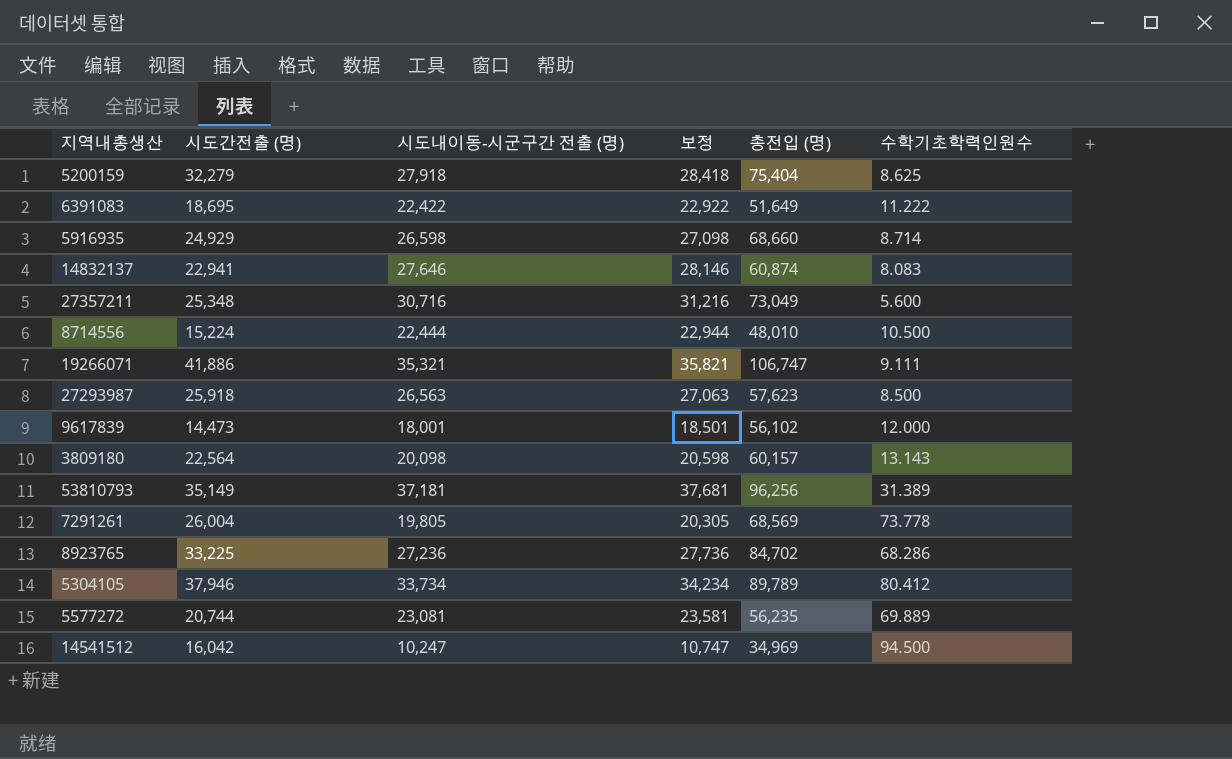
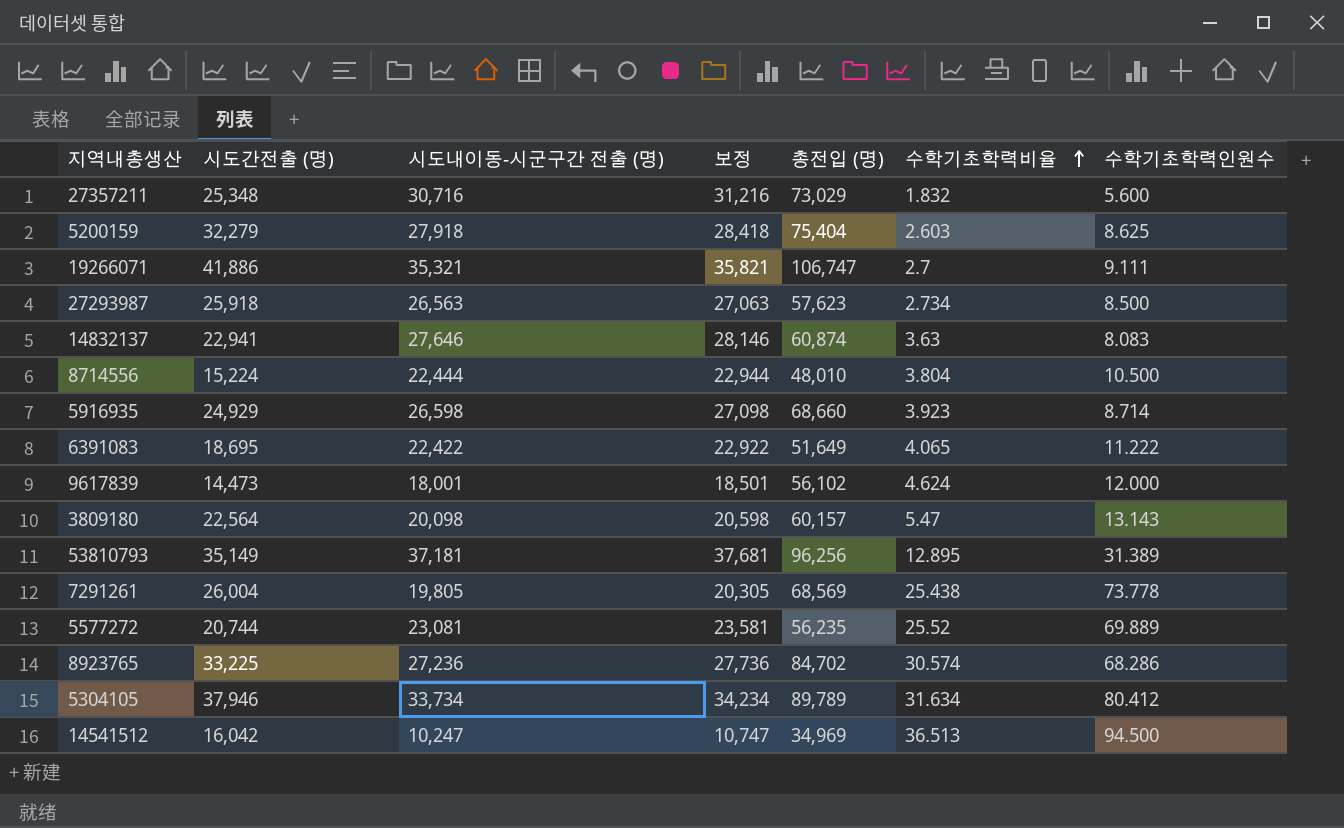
row order: none -> 수학기초학력비율 ascending
column 수학기초학력비율 | position: none -> 6
27357211 | 총전입 (명): 73,049 -> 73,029

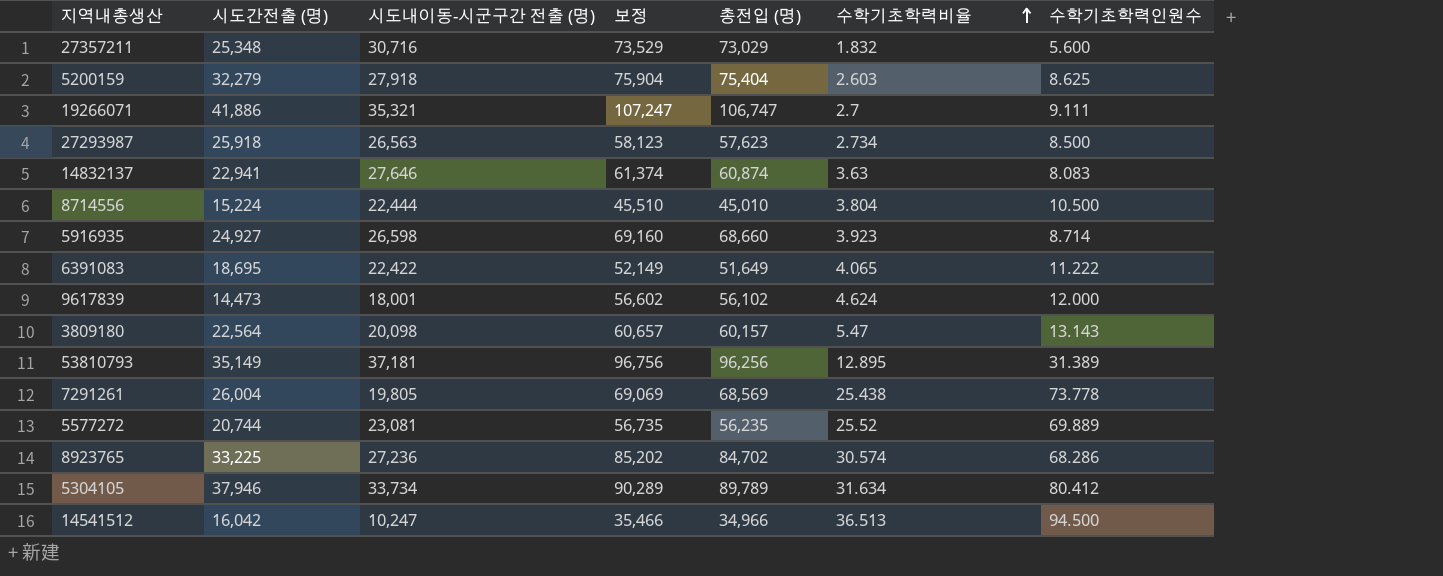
column 보정 | formula: [시도내이동-시군구간 전출 (명)] + 500 -> [총전입 (명)] + 500
8714556 | 총전입 (명): 48,010 -> 45,010
5916935 | 시도간전출 (명): 24,929 -> 24,927
14541512 | 총전입 (명): 34,969 -> 34,966

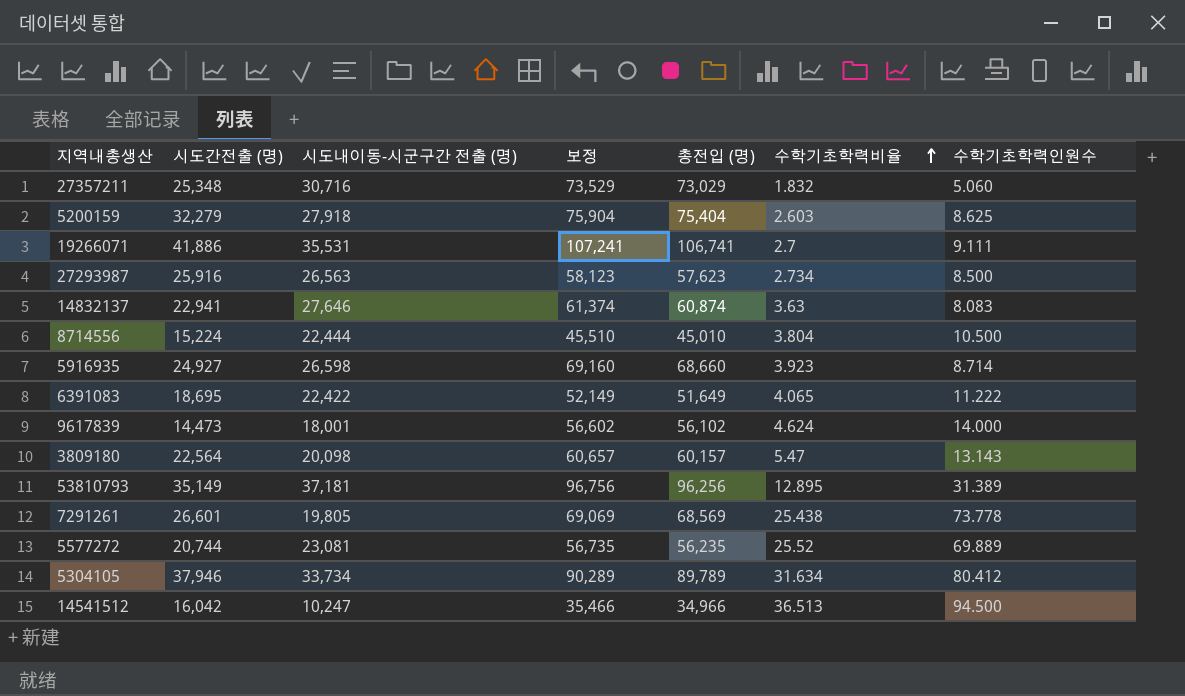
row 8923765: 33,225 | 27,236 | 85,202 | 84,702 | 30.574 | 68.286 -> none
27357211 | 수학기초학력인원수: 5.600 -> 5.060
19266071 | 시도내이동-시군구간 전출 (명): 35,321 -> 35,531
19266071 | 보정: 107,247 -> 107,241
19266071 | 총전입 (명): 106,747 -> 106,741
27293987 | 시도간전출 (명): 25,918 -> 25,916
9617839 | 수학기초학력인원수: 12.000 -> 14.000
7291261 | 시도간전출 (명): 26,004 -> 26,601

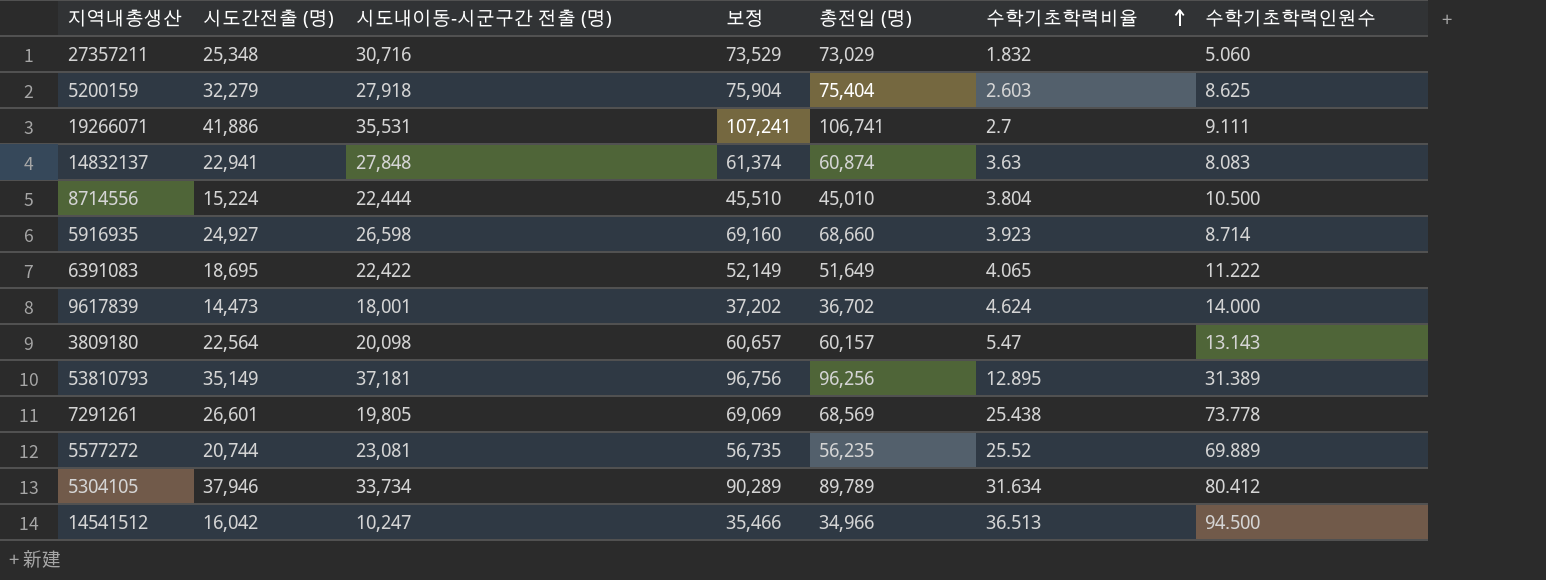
row 27293987: 25,916 | 26,563 | 58,123 | 57,623 | 2.734 | 8.500 -> none
14832137 | 시도내이동-시군구간 전출 (명): 27,646 -> 27,848
9617839 | 보정: 56,602 -> 37,202
9617839 | 총전입 (명): 56,102 -> 36,702

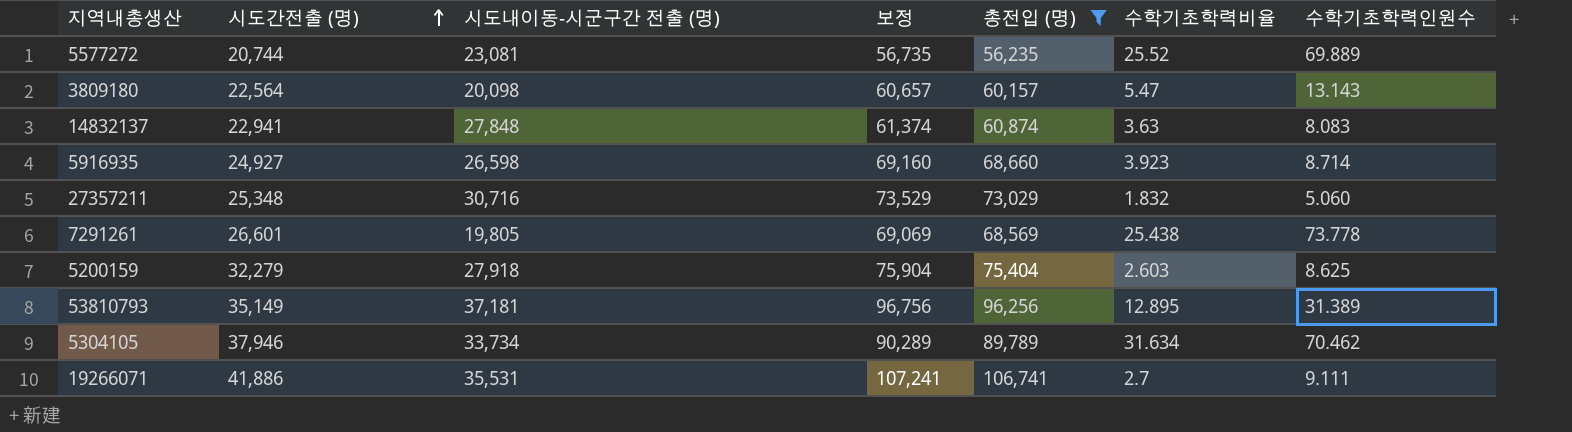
filter: none -> 총전입 (명) >= 56,235
row order: 수학기초학력비율 ascending -> 시도간전출 (명) ascending
5304105 | 수학기초학력인원수: 80.412 -> 70.462

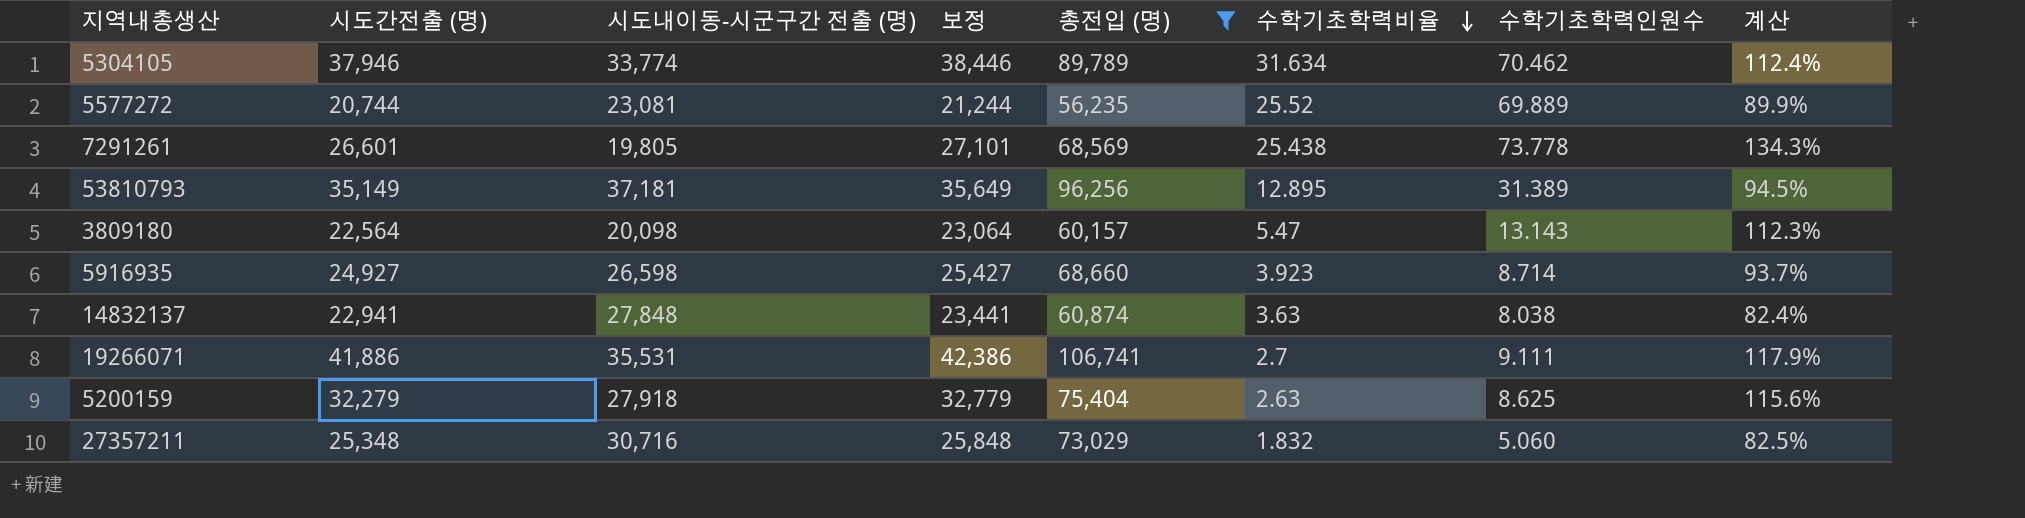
row order: 시도간전출 (명) ascending -> 수학기초학력비율 descending
column 보정 | formula: [총전입 (명)] + 500 -> [시도간전출 (명)] + 500
column 계산 | formula: none -> [시도간전출 (명)] / [시도내이동-시군구간 전출 (명)]
5304105 | 시도내이동-시군구간 전출 (명): 33,734 -> 33,774
14832137 | 수학기초학력인원수: 8.083 -> 8.038
5200159 | 수학기초학력비율: 2.603 -> 2.63

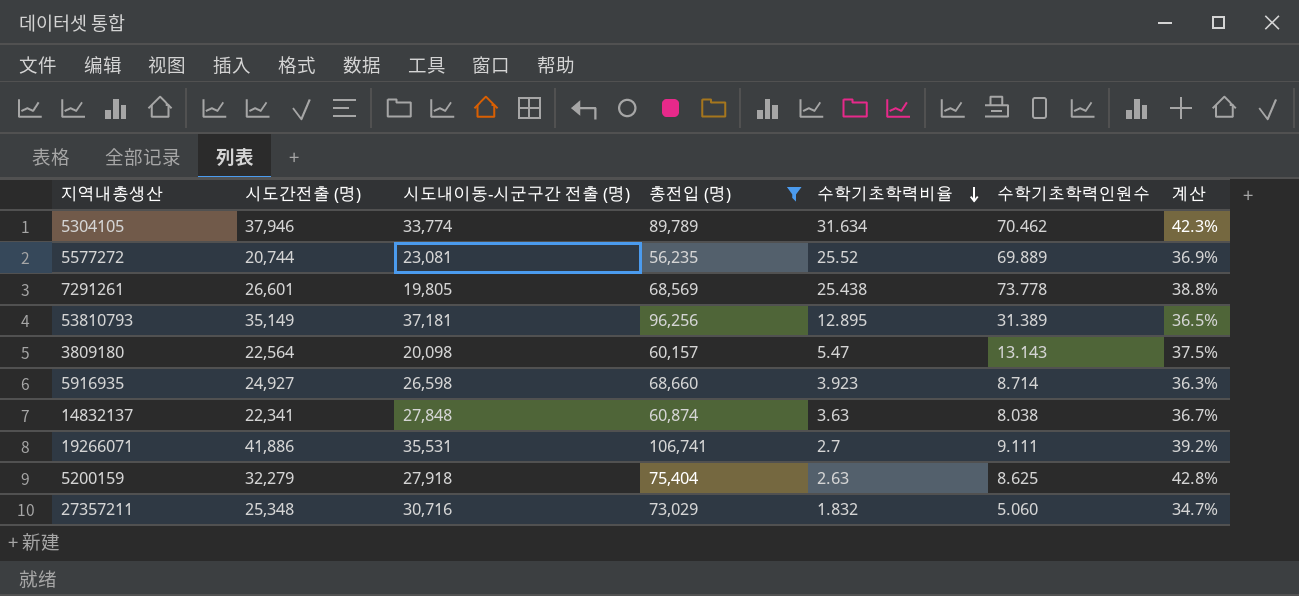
column 보정 | formula: [시도간전출 (명)] + 500 -> none
column 계산 | formula: [시도간전출 (명)] / [시도내이동-시군구간 전출 (명)] -> [시도간전출 (명)] / [총전입 (명)]
14832137 | 시도간전출 (명): 22,941 -> 22,341

